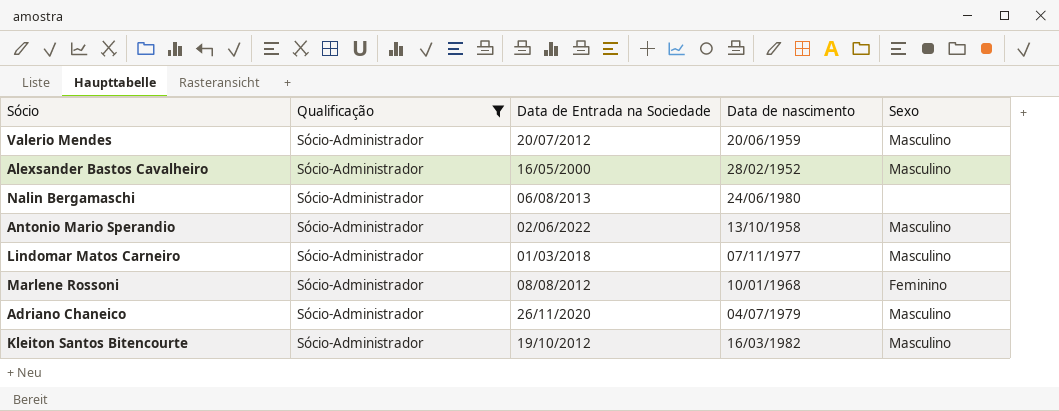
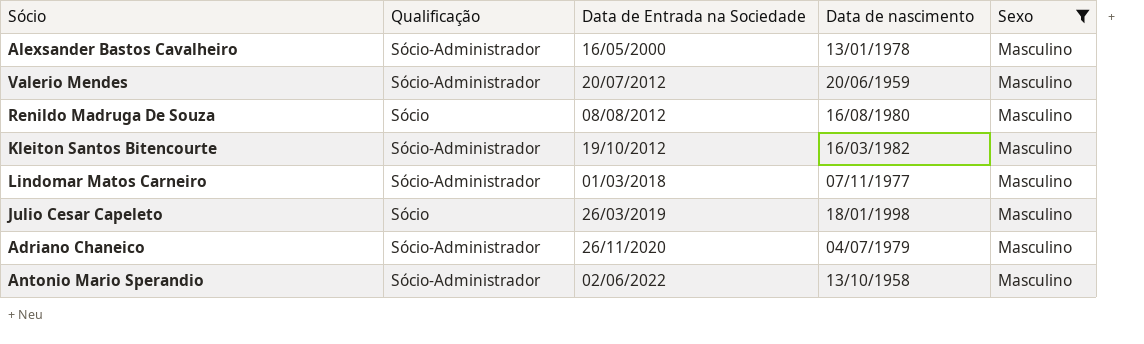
filter: Qualificação = Sócio-Administrador -> Sexo = Masculino
row order: none -> Data de Entrada na Sociedade ascending
Alexsander Bastos Cavalheiro | Data de nascimento: 28/02/1952 -> 13/01/1978

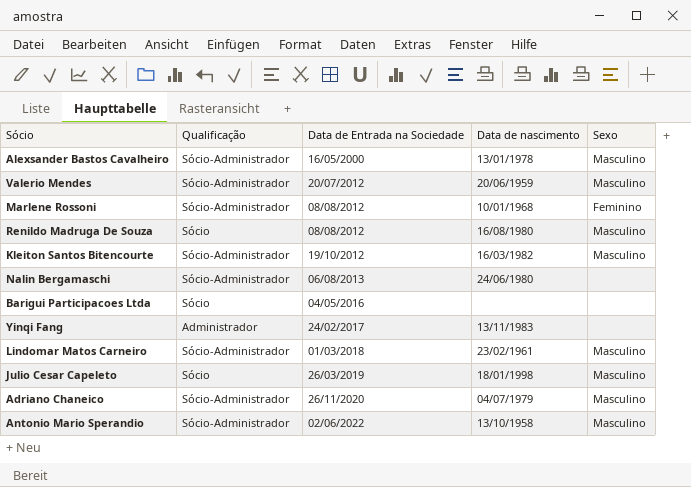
filter: Sexo = Masculino -> none
Lindomar Matos Carneiro | Data de nascimento: 07/11/1977 -> 23/02/1961

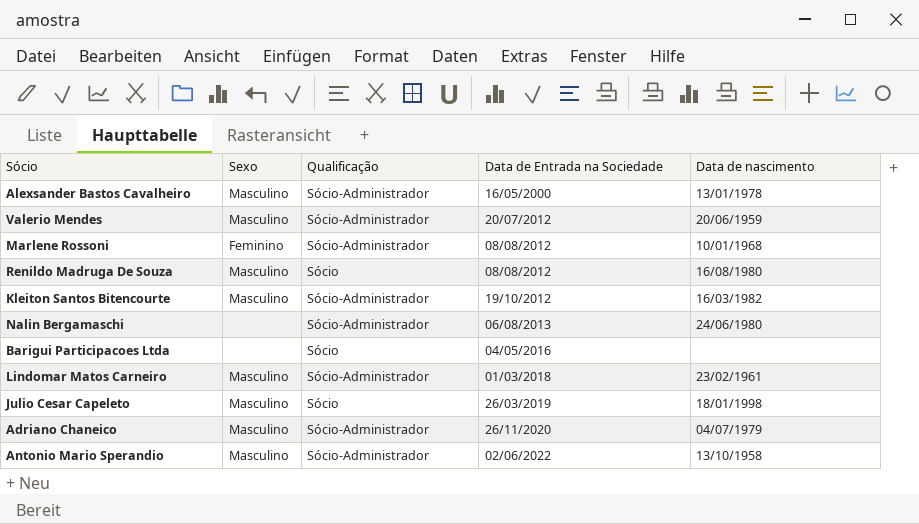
column Sexo | position: 5 -> 2
row Yinqi Fang: Administrador | 24/02/2017 | 13/11/1983 | none -> none

